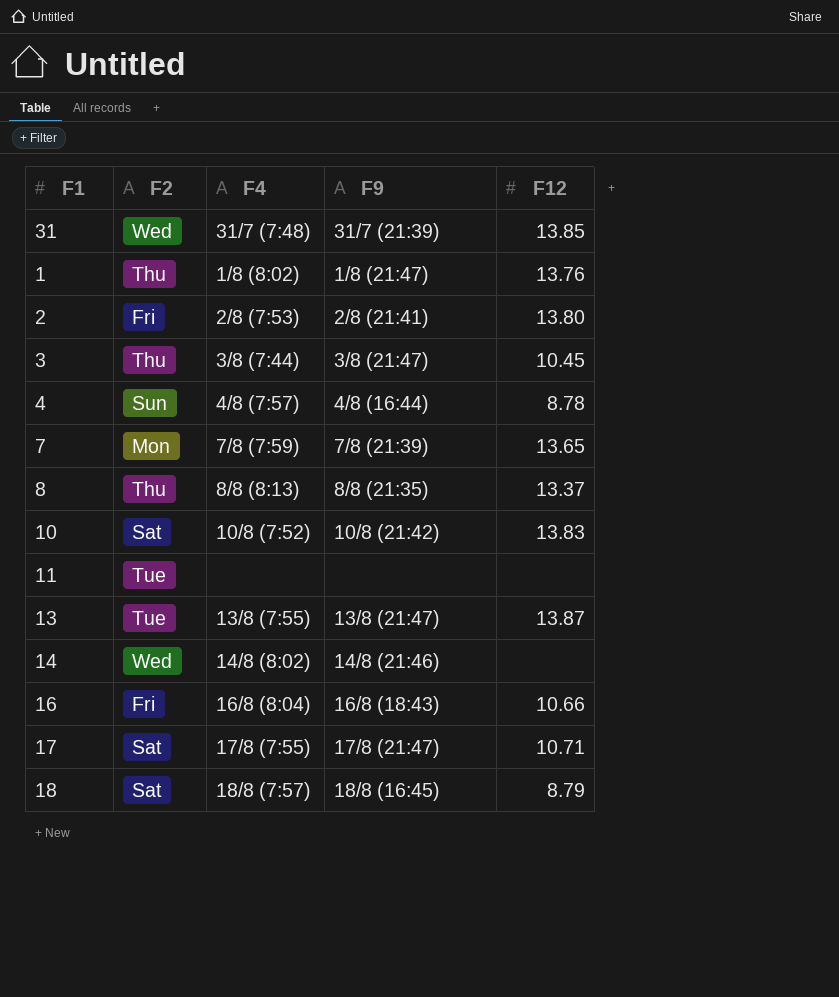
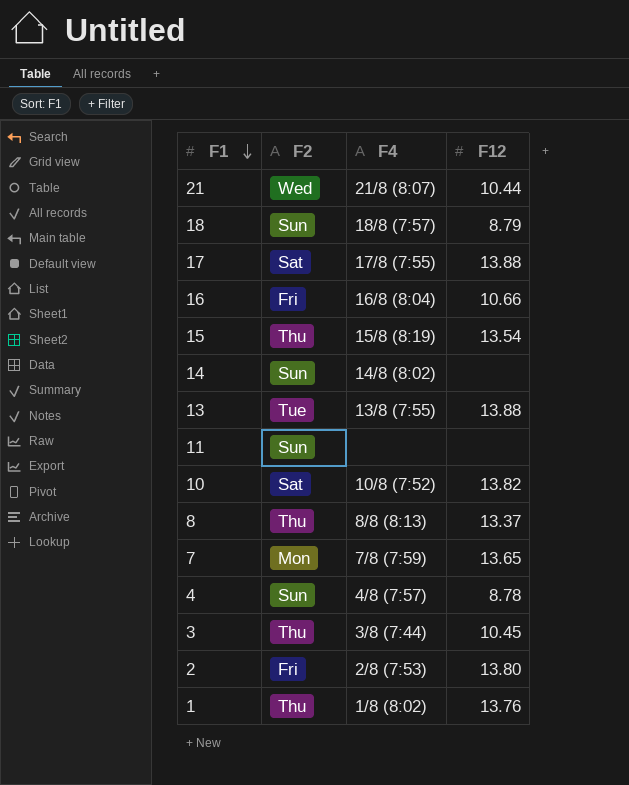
row order: none -> F1 descending
column F9 | position: 4 -> none
row 31: Wed | 31/7 (7:48) | 31/7 (21:39) | 13.85 -> none
row 21: none -> Wed | 21/8 (8:07) | 10.44
18 | F2: Sat -> Sun
17 | F12: 10.71 -> 13.88
row 15: none -> Thu | 15/8 (8:19) | 13.54
14 | F2: Wed -> Sun
13 | F12: 13.87 -> 13.88
11 | F2: Tue -> Sun
10 | F12: 13.83 -> 13.82

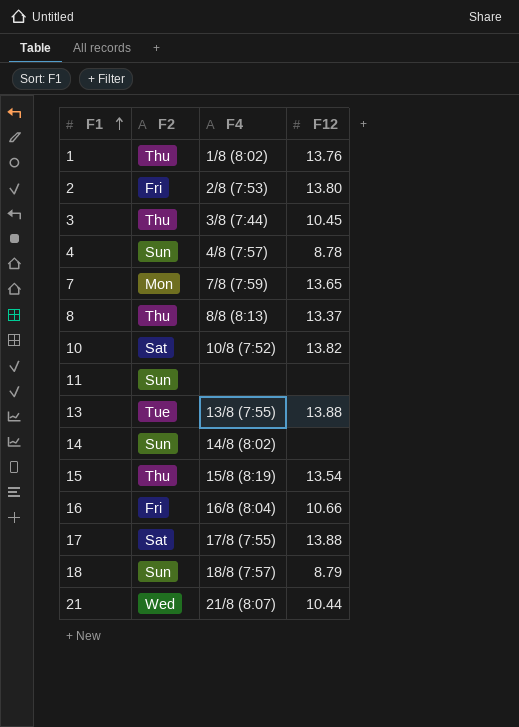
row order: F1 descending -> F1 ascending

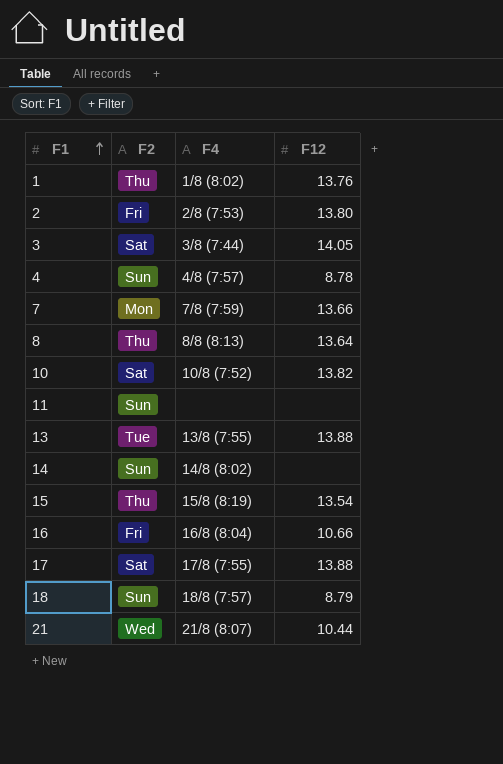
3 | F2: Thu -> Sat
3 | F12: 10.45 -> 14.05
7 | F12: 13.65 -> 13.66
8 | F12: 13.37 -> 13.64

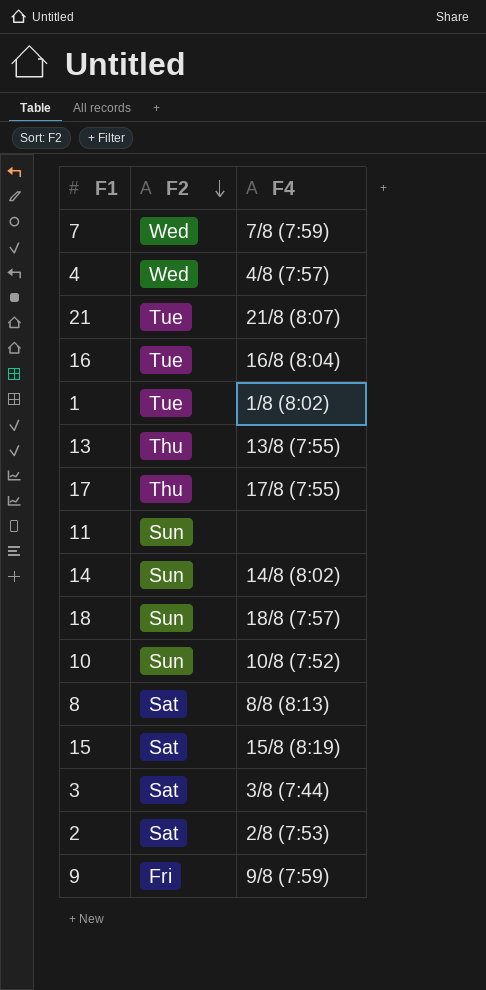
row order: F1 ascending -> F2 descending
column F12 | position: 4 -> none
7 | F2: Mon -> Wed
4 | F2: Sun -> Wed
21 | F2: Wed -> Tue
16 | F2: Fri -> Tue
1 | F2: Thu -> Tue
13 | F2: Tue -> Thu
17 | F2: Sat -> Thu
10 | F2: Sat -> Sun
8 | F2: Thu -> Sat
15 | F2: Thu -> Sat
2 | F2: Fri -> Sat
row 9: none -> Fri | 9/8 (7:59)

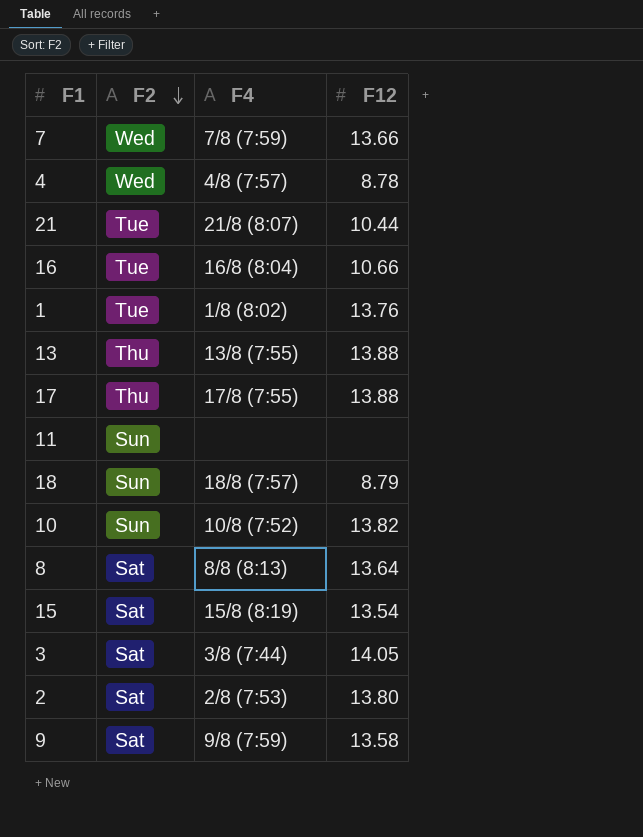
column F12 | position: none -> 4
row 14: Sun | 14/8 (8:02) -> none
9 | F2: Fri -> Sat

